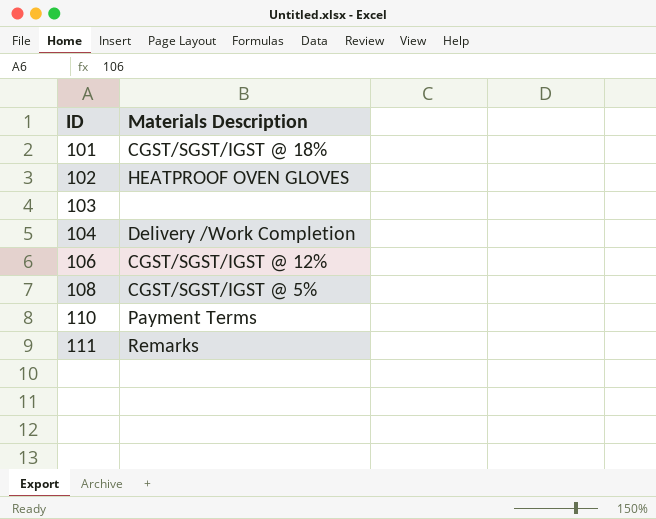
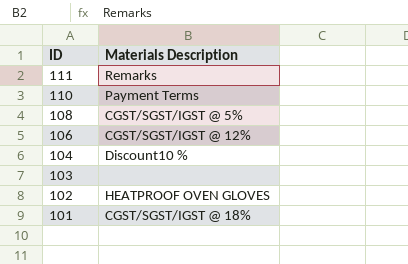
row order: ID ascending -> ID descending
104 | Materials Description: Delivery /Work Completion -> Discount10 %

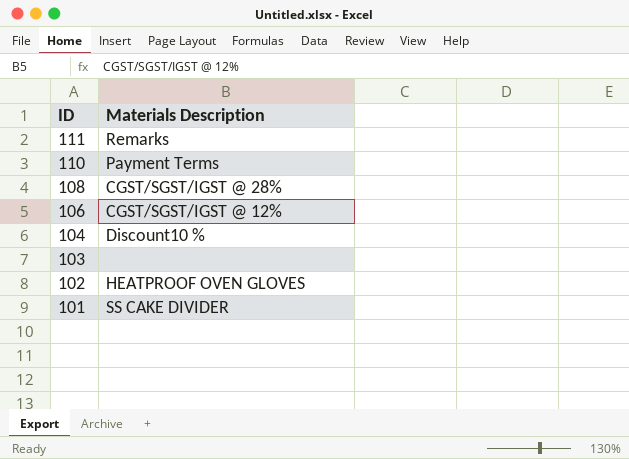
108 | Materials Description: CGST/SGST/IGST @ 5% -> CGST/SGST/IGST @ 28%
101 | Materials Description: CGST/SGST/IGST @ 18% -> SS CAKE DIVIDER

